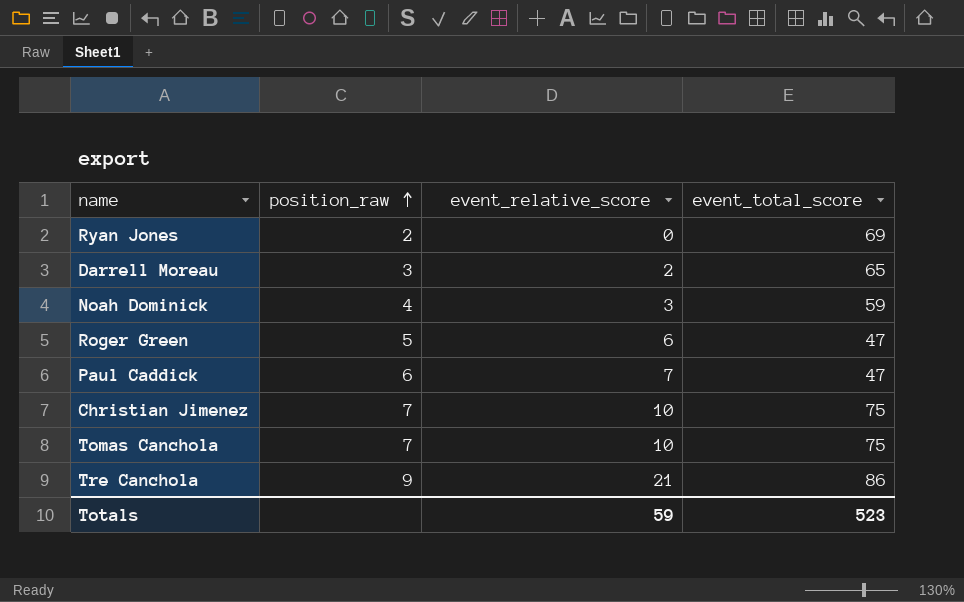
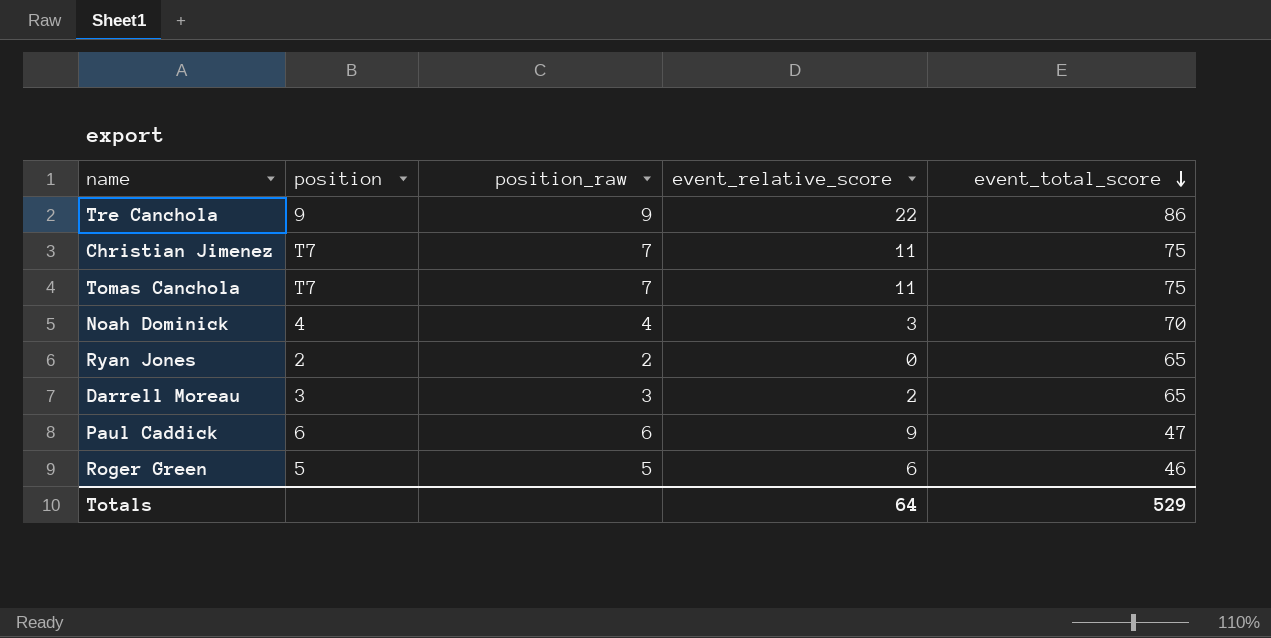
row order: position_raw ascending -> event_total_score descending
column position | position: none -> 2
Tre Canchola | event_relative_score: 21 -> 22
Christian Jimenez | event_relative_score: 10 -> 11
Tomas Canchola | event_relative_score: 10 -> 11
Noah Dominick | event_total_score: 59 -> 70
Ryan Jones | event_total_score: 69 -> 65
Paul Caddick | event_relative_score: 7 -> 9
Roger Green | event_total_score: 47 -> 46
Totals | event_relative_score: 59 -> 64
Totals | event_total_score: 523 -> 529

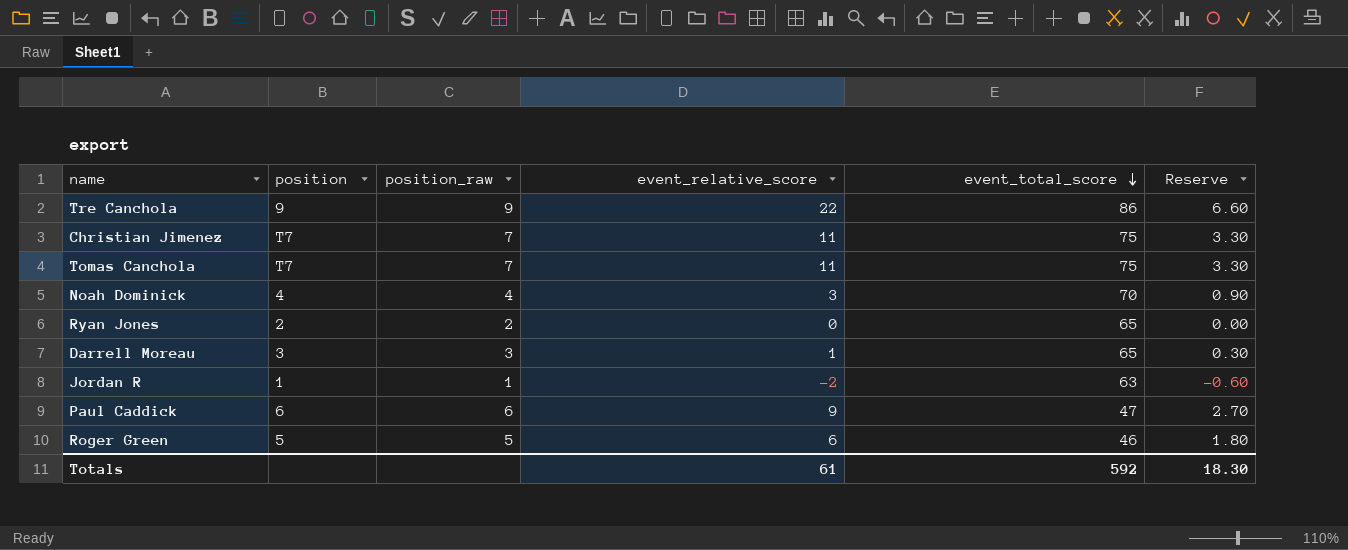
column Reserve | formula: none -> [event_relative_score] * 0.3
Darrell Moreau | event_relative_score: 2 -> 1
row Jordan R: none -> 1 | 1 | -2 | 63 | -0.60
Totals | event_relative_score: 64 -> 61
Totals | event_total_score: 529 -> 592

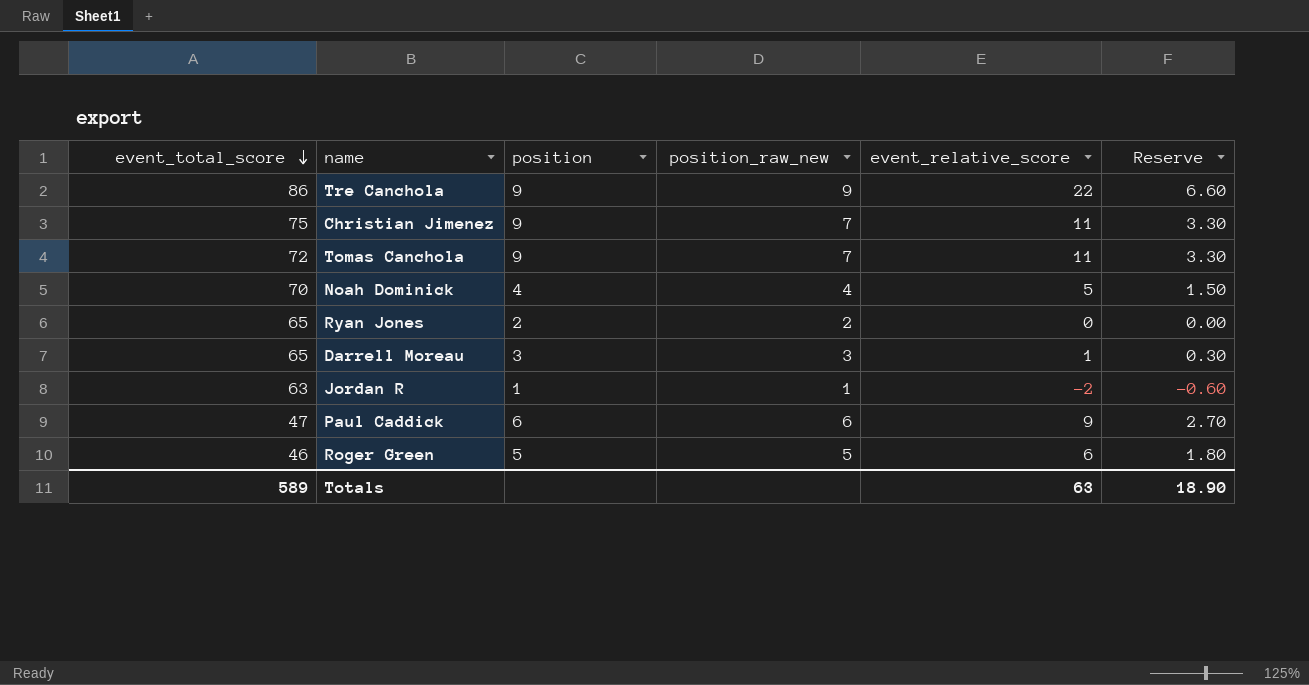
column event_total_score | position: 5 -> 1
column name: position_raw -> position_raw_new
Christian Jimenez | position: T7 -> 9
Tomas Canchola | event_total_score: 75 -> 72
Tomas Canchola | position: T7 -> 9
Noah Dominick | event_relative_score: 3 -> 5
Noah Dominick | Reserve: 0.90 -> 1.50
Totals | event_total_score: 592 -> 589
Totals | event_relative_score: 61 -> 63
Totals | Reserve: 18.30 -> 18.90

